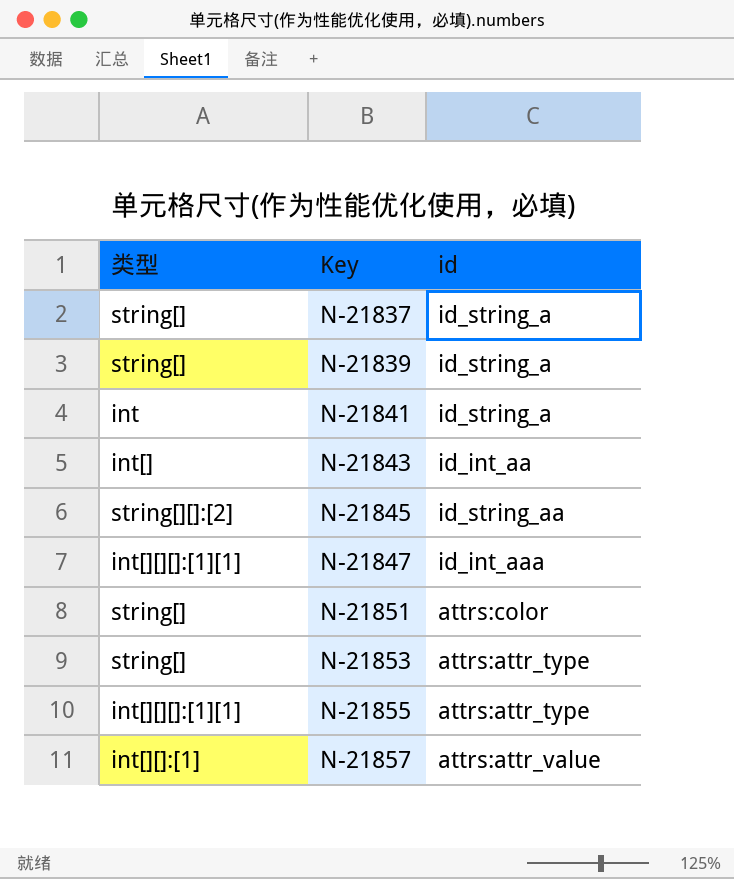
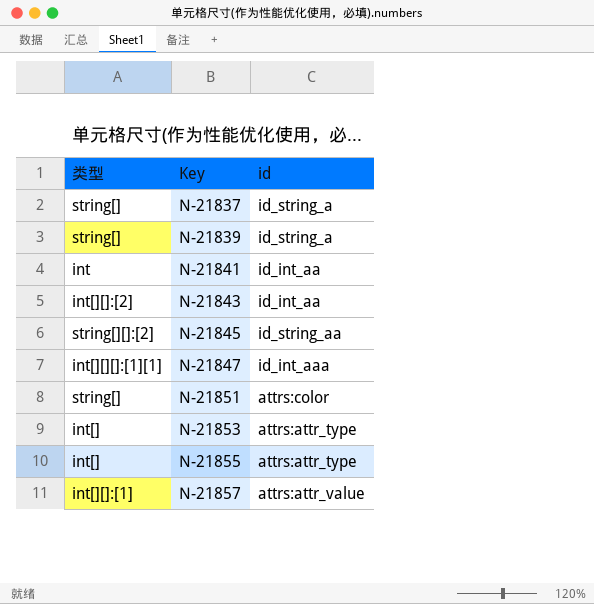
N-21841 | id: id_string_a -> id_int_aa
N-21843 | 类型: int[] -> int[][]:[2]
N-21853 | 类型: string[] -> int[]
N-21855 | 类型: int[][][]:[1][1] -> int[]

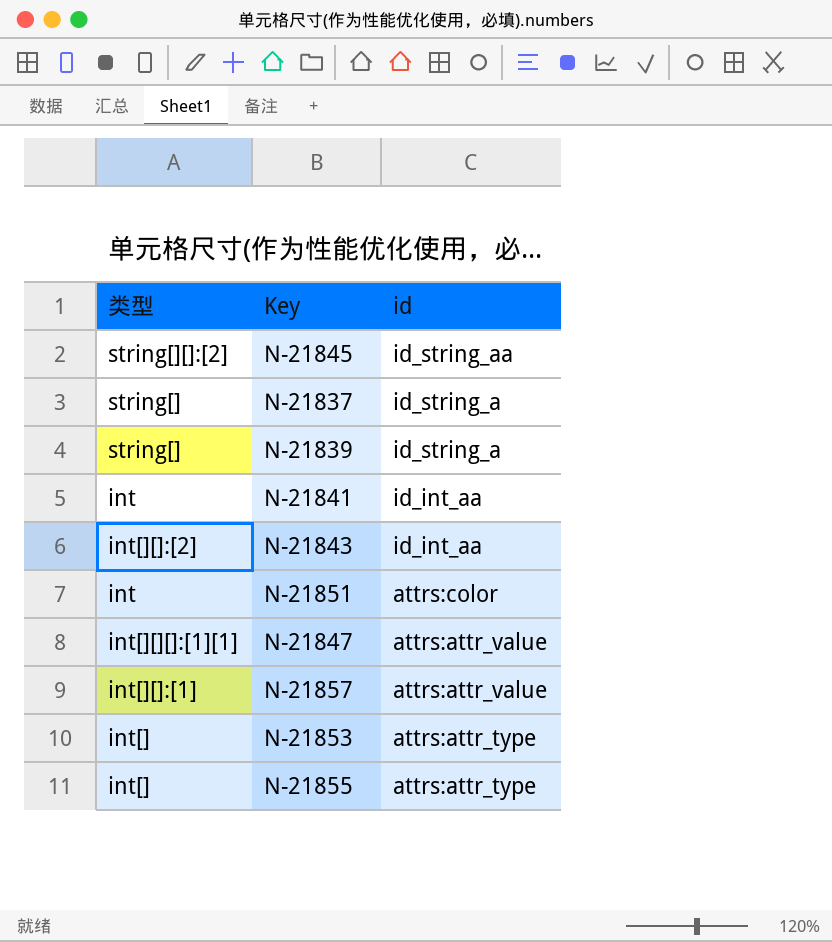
row order: Key ascending -> id descending
N-21851 | 类型: string[] -> int
N-21847 | id: id_int_aaa -> attrs:attr_value

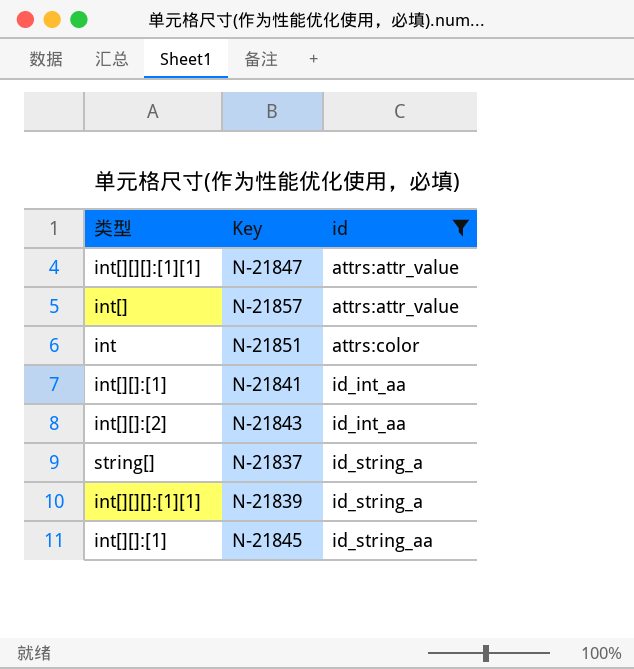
filter: none -> id != attrs:attr_type
row order: id descending -> id ascending
N-21857 | 类型: int[][]:[1] -> int[]
N-21841 | 类型: int -> int[][]:[1]
N-21839 | 类型: string[] -> int[][][]:[1][1]
N-21845 | 类型: string[][]:[2] -> int[][]:[1]

